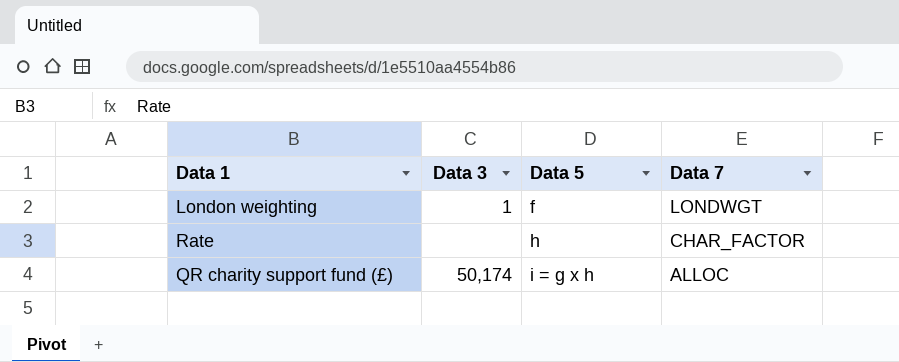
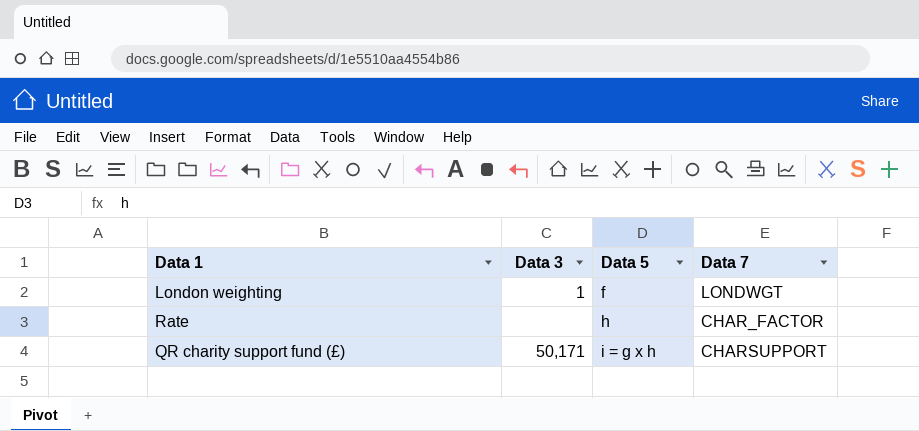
QR charity support fund (£) | Data 3: 50,174 -> 50,171
QR charity support fund (£) | Data 7: ALLOC -> CHARSUPPORT

